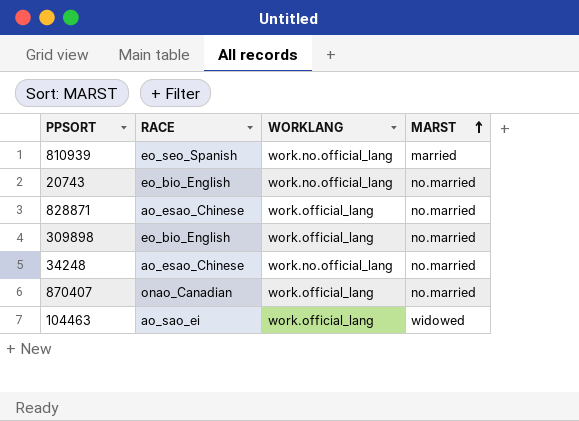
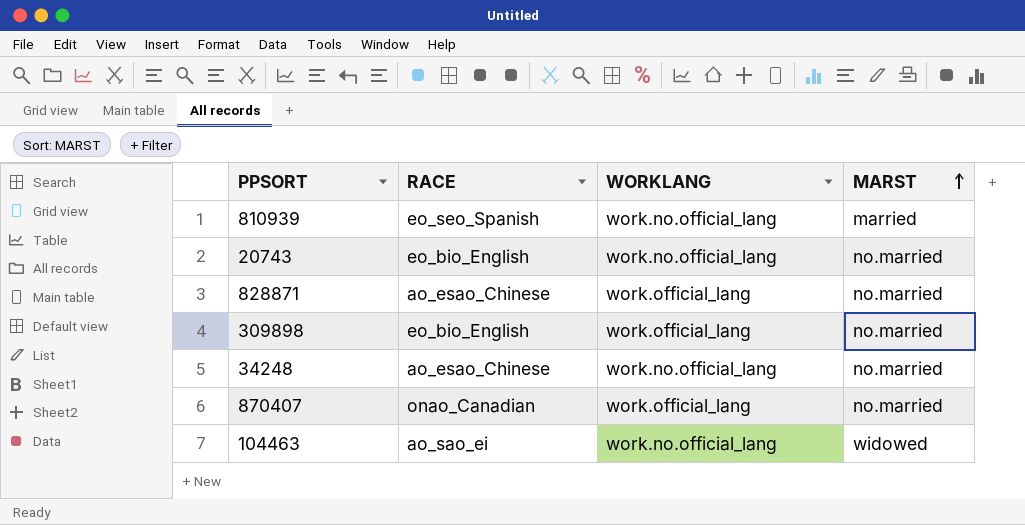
104463 | WORKLANG: work.official_lang -> work.no.official_lang

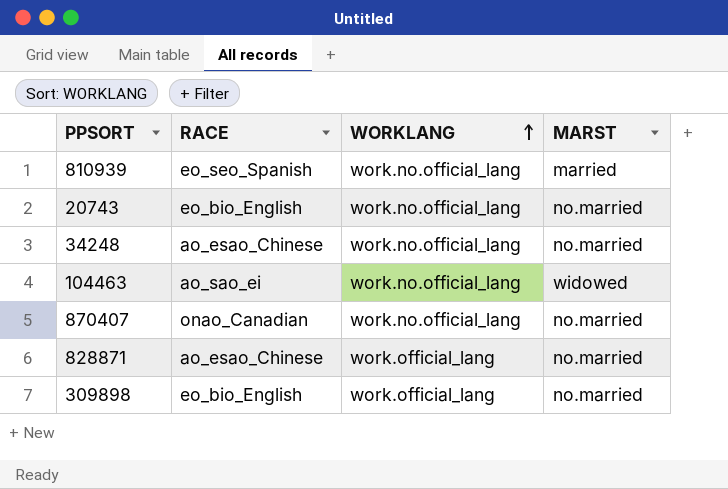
row order: MARST ascending -> WORKLANG ascending
870407 | WORKLANG: work.official_lang -> work.no.official_lang

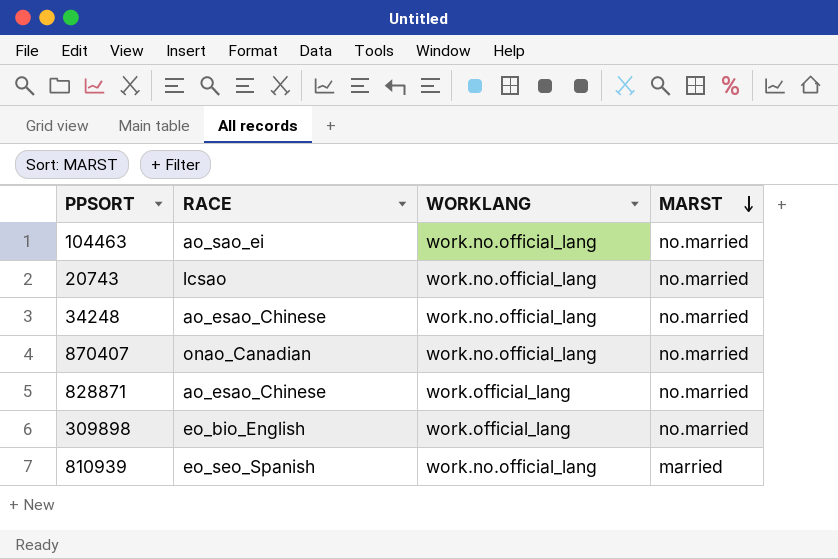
row order: WORKLANG ascending -> MARST descending
104463 | MARST: widowed -> no.married
20743 | RACE: eo_bio_English -> lcsao

